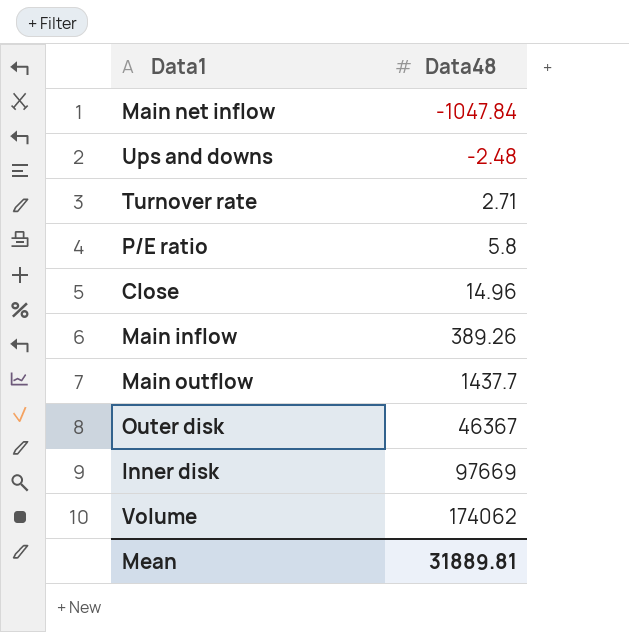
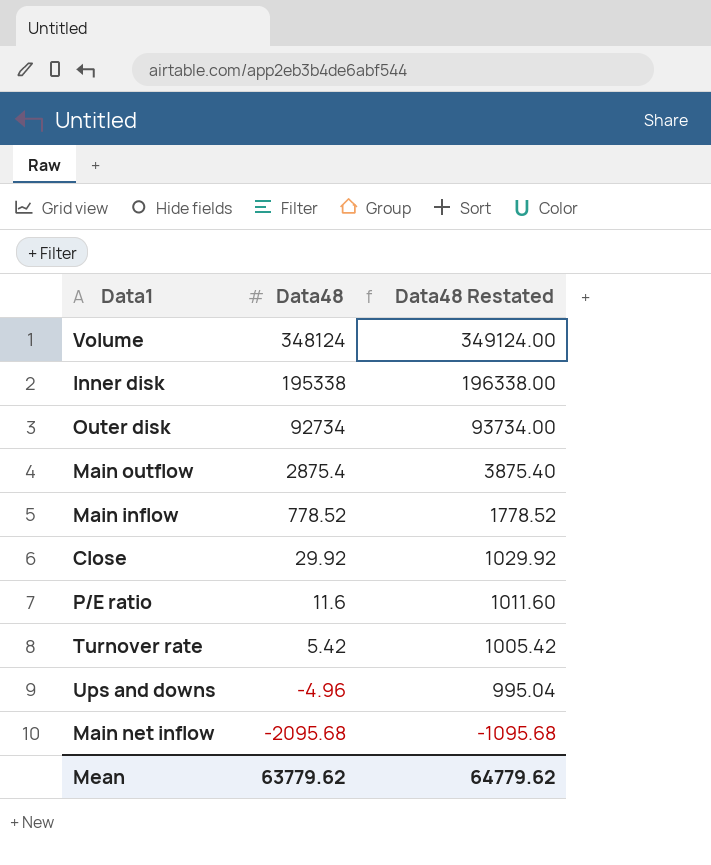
row order: Data48 ascending -> Data48 descending
column Data48 Restated | formula: none -> [Data48] + 1000
Volume | Data48: 174062 -> 348124
Inner disk | Data48: 97669 -> 195338
Outer disk | Data48: 46367 -> 92734
Main outflow | Data48: 1437.7 -> 2875.4
Main inflow | Data48: 389.26 -> 778.52
Close | Data48: 14.96 -> 29.92
P/E ratio | Data48: 5.8 -> 11.6
Turnover rate | Data48: 2.71 -> 5.42
Ups and downs | Data48: -2.48 -> -4.96
Main net inflow | Data48: -1047.84 -> -2095.68
Mean | Data48: 31889.81 -> 63779.62

